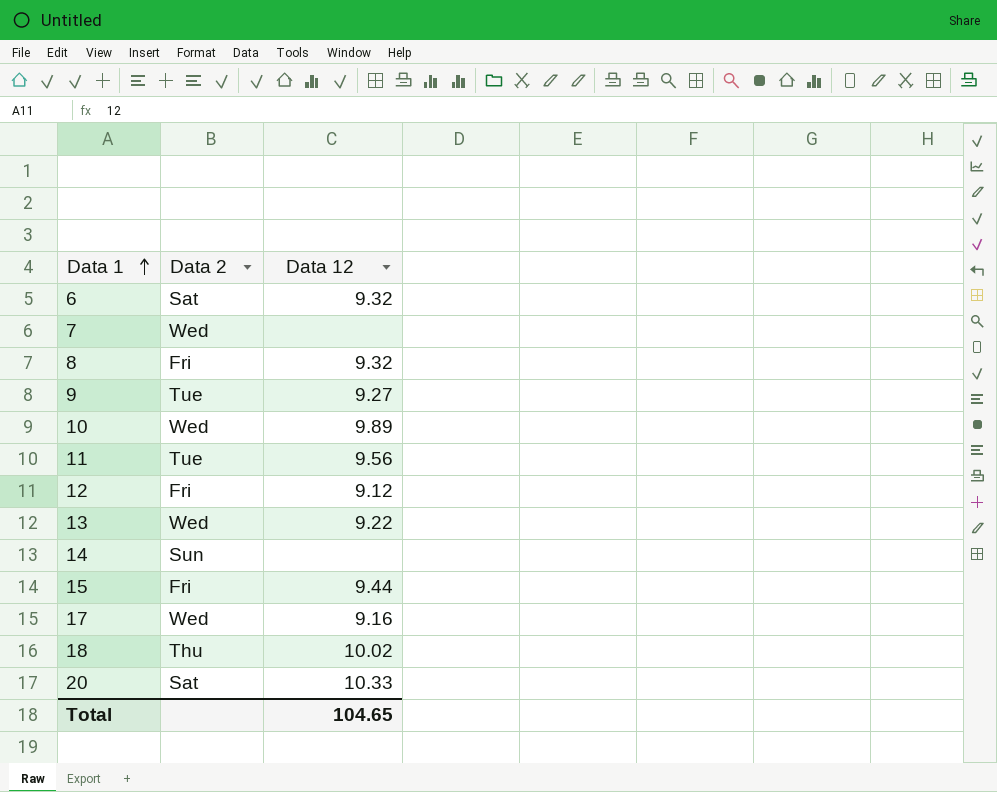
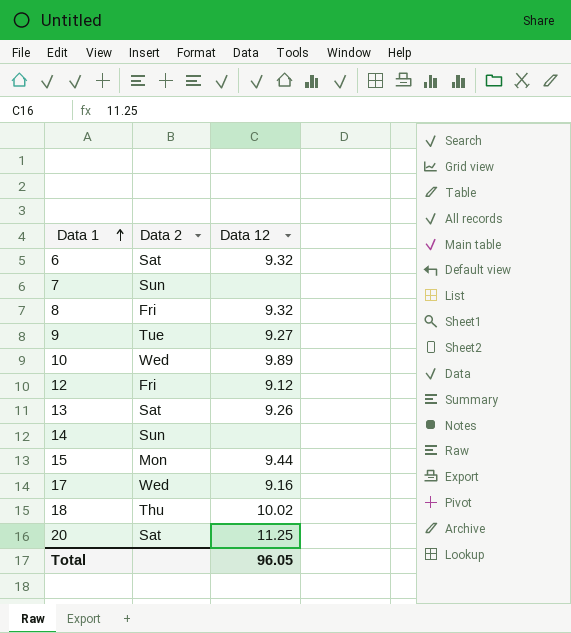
row 11: Tue | 9.56 -> none
7 | Data 2: Wed -> Sun
13 | Data 2: Wed -> Sat
13 | Data 12: 9.22 -> 9.26
15 | Data 2: Fri -> Mon
20 | Data 12: 10.33 -> 11.25
Total | Data 12: 104.65 -> 96.05

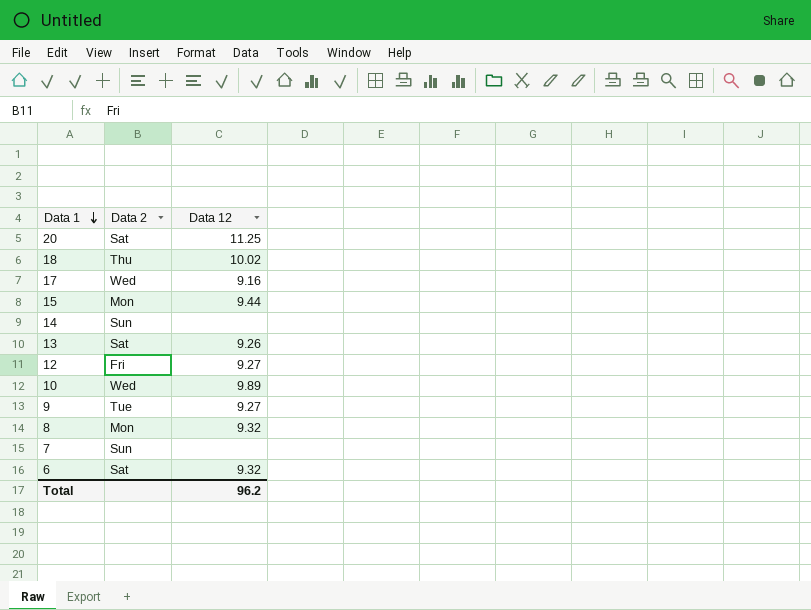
row order: Data 1 ascending -> Data 1 descending
12 | Data 12: 9.12 -> 9.27
8 | Data 2: Fri -> Mon
Total | Data 12: 96.05 -> 96.2

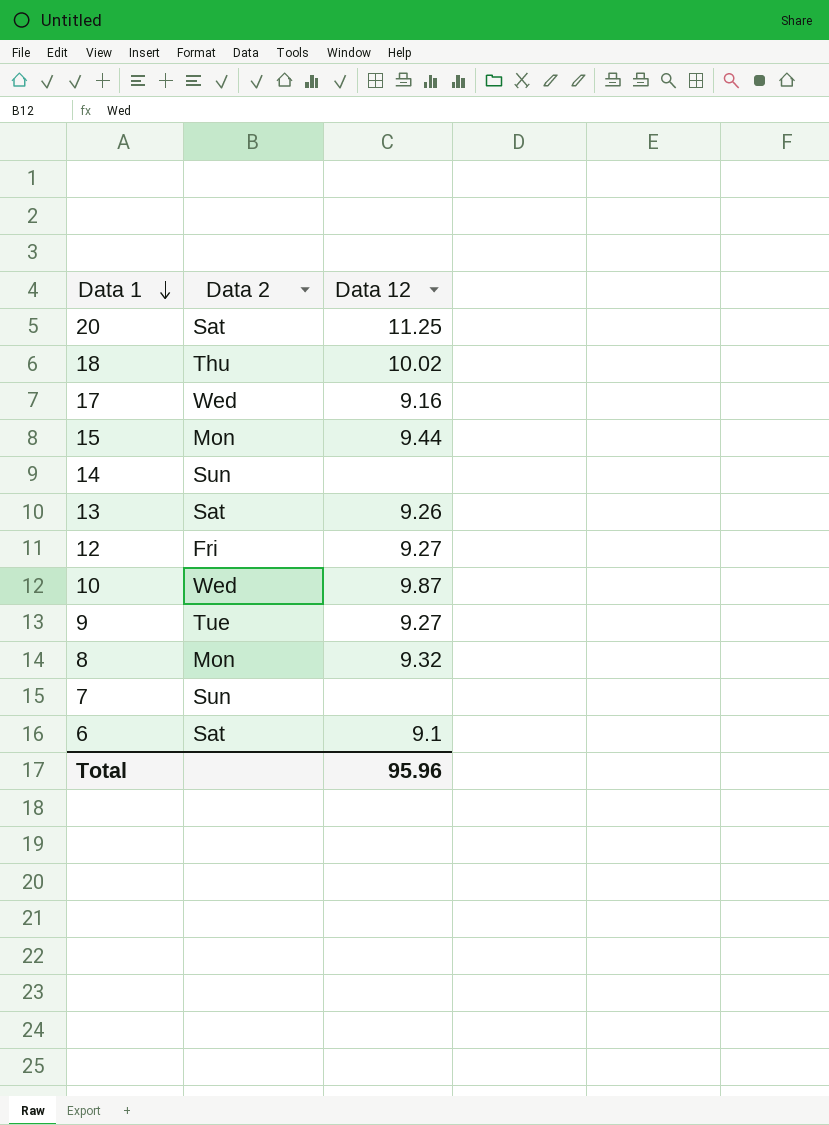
10 | Data 12: 9.89 -> 9.87
6 | Data 12: 9.32 -> 9.1
Total | Data 12: 96.2 -> 95.96

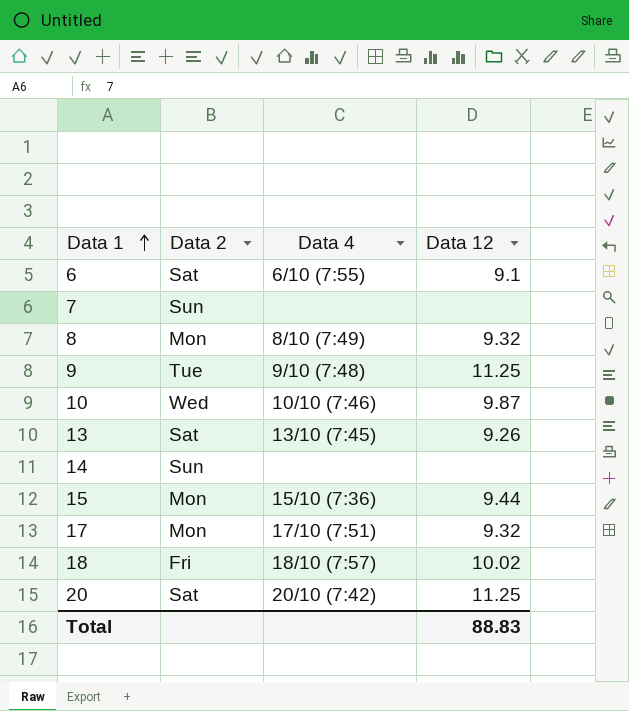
row order: Data 1 descending -> Data 1 ascending
column Data 4 | position: none -> 3
row 12: Fri | 9.27 -> none
9 | Data 12: 9.27 -> 11.25
17 | Data 2: Wed -> Mon
17 | Data 12: 9.16 -> 9.32
18 | Data 2: Thu -> Fri
Total | Data 12: 95.96 -> 88.83

